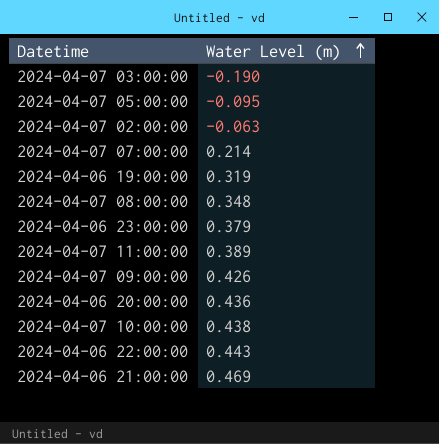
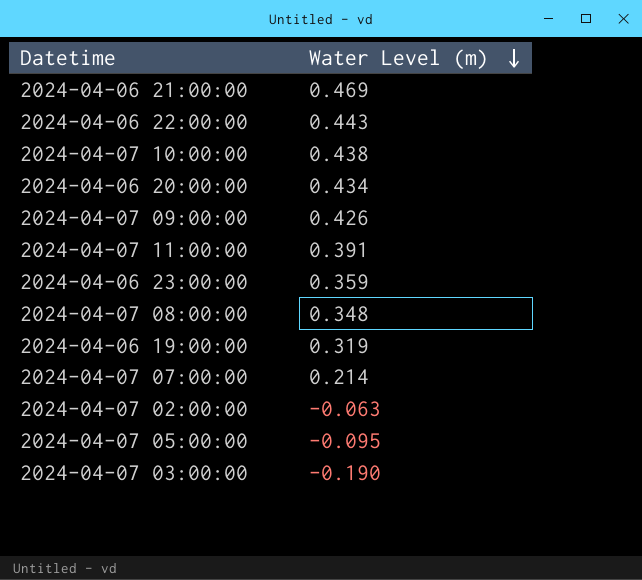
row order: Water Level (m) ascending -> Water Level (m) descending
2024-04-06 20:00:00 | Water Level (m): 0.436 -> 0.434
2024-04-07 11:00:00 | Water Level (m): 0.389 -> 0.391
2024-04-06 23:00:00 | Water Level (m): 0.379 -> 0.359

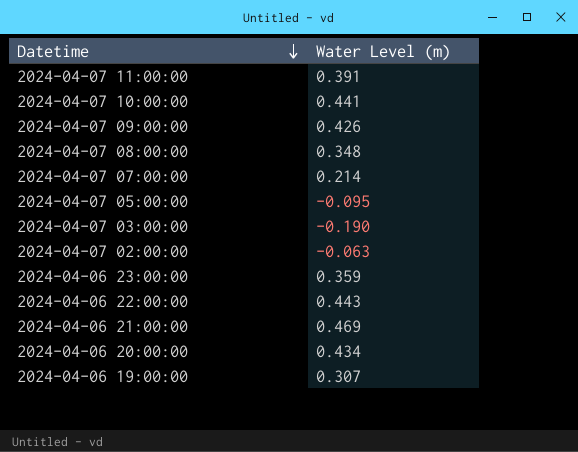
row order: Water Level (m) descending -> Datetime descending
2024-04-07 10:00:00 | Water Level (m): 0.438 -> 0.441
2024-04-06 19:00:00 | Water Level (m): 0.319 -> 0.307

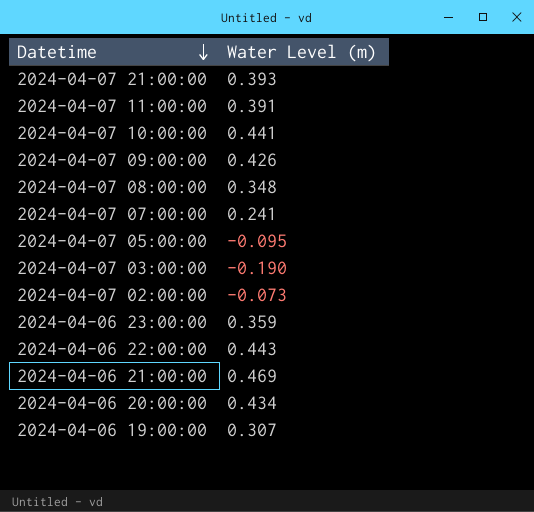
row 2024-04-07 21:00:00: none -> 0.393
2024-04-07 07:00:00 | Water Level (m): 0.214 -> 0.241
2024-04-07 02:00:00 | Water Level (m): -0.063 -> -0.073

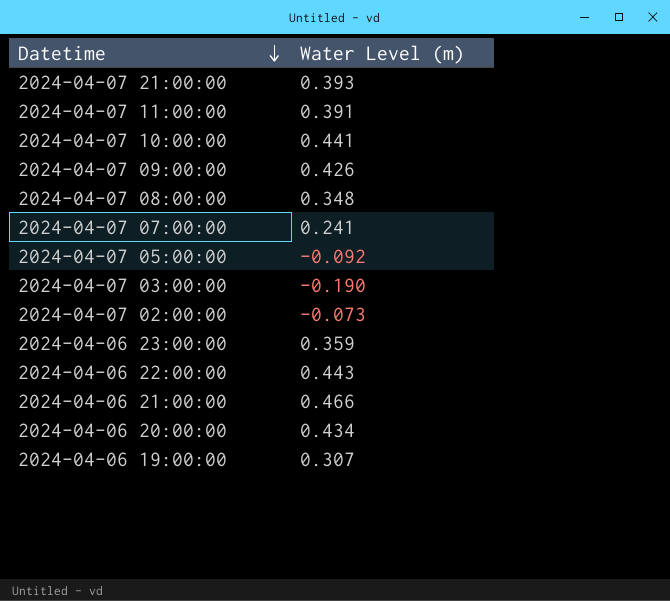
2024-04-07 05:00:00 | Water Level (m): -0.095 -> -0.092
2024-04-06 21:00:00 | Water Level (m): 0.469 -> 0.466

